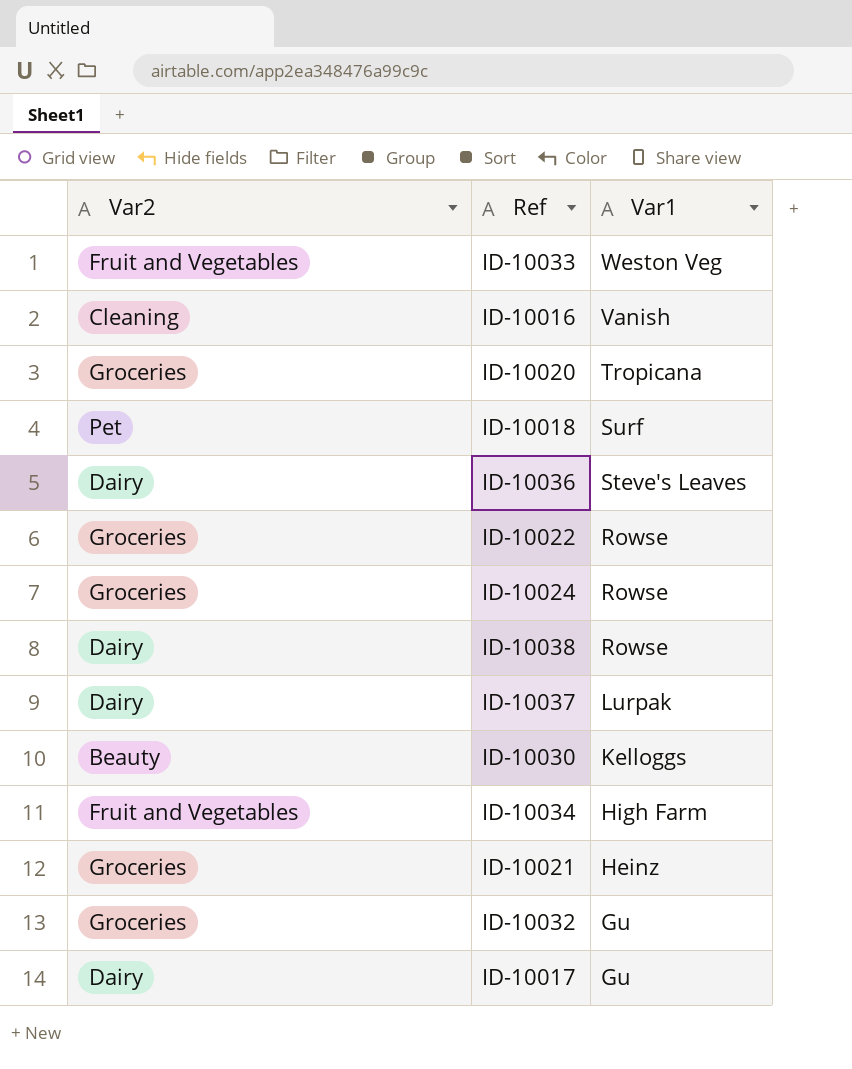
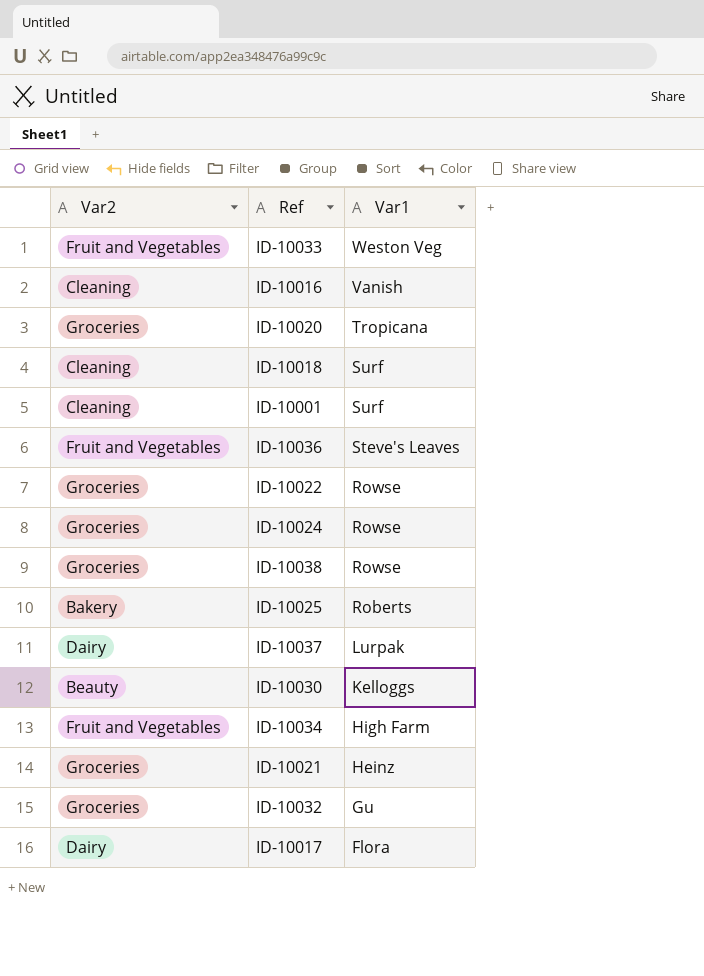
ID-10018 | Var2: Pet -> Cleaning
row ID-10001: none -> Cleaning | Surf
ID-10036 | Var2: Dairy -> Fruit and Vegetables
ID-10038 | Var2: Dairy -> Groceries
row ID-10025: none -> Bakery | Roberts
ID-10017 | Var1: Gu -> Flora

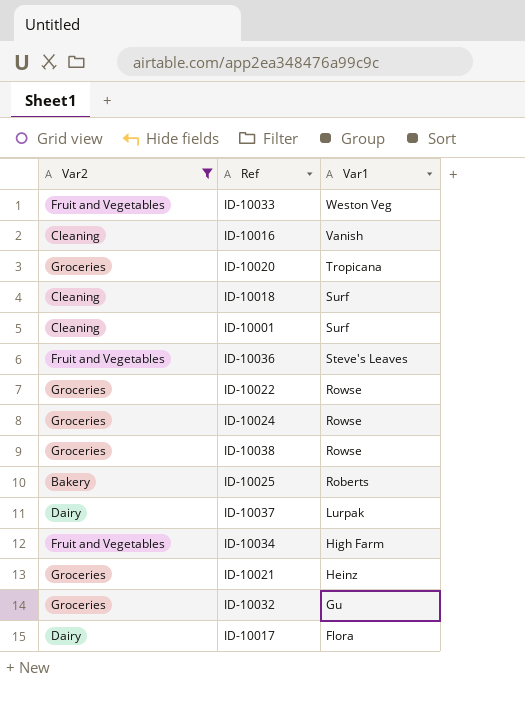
filter: none -> Var2 != Beauty

